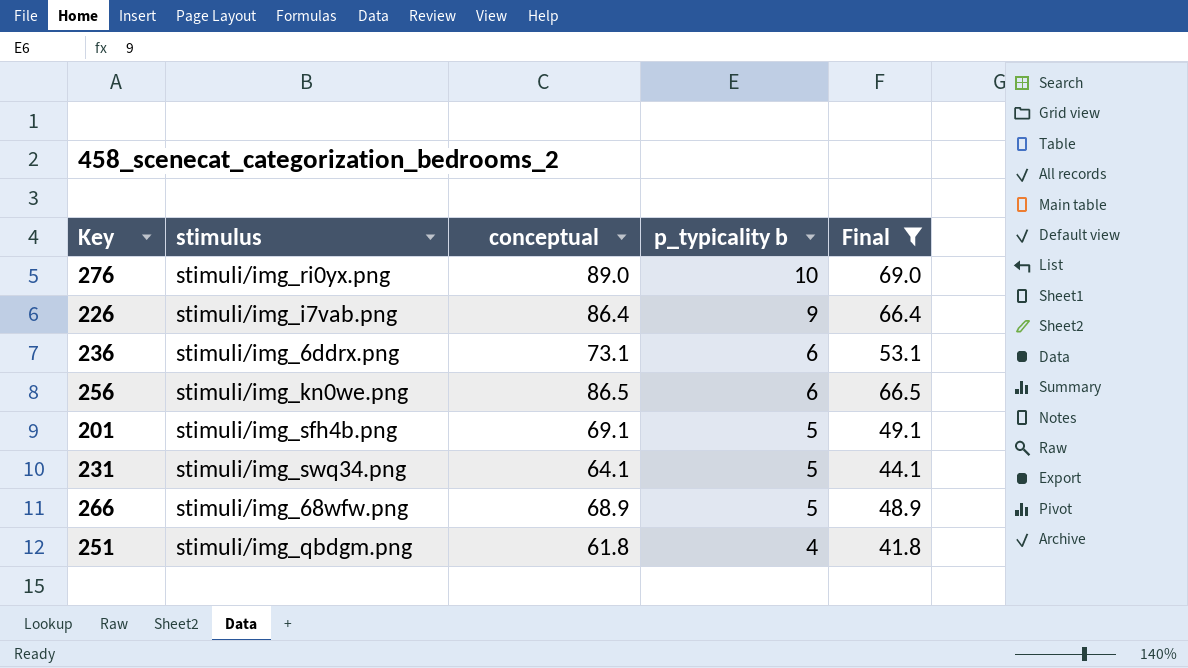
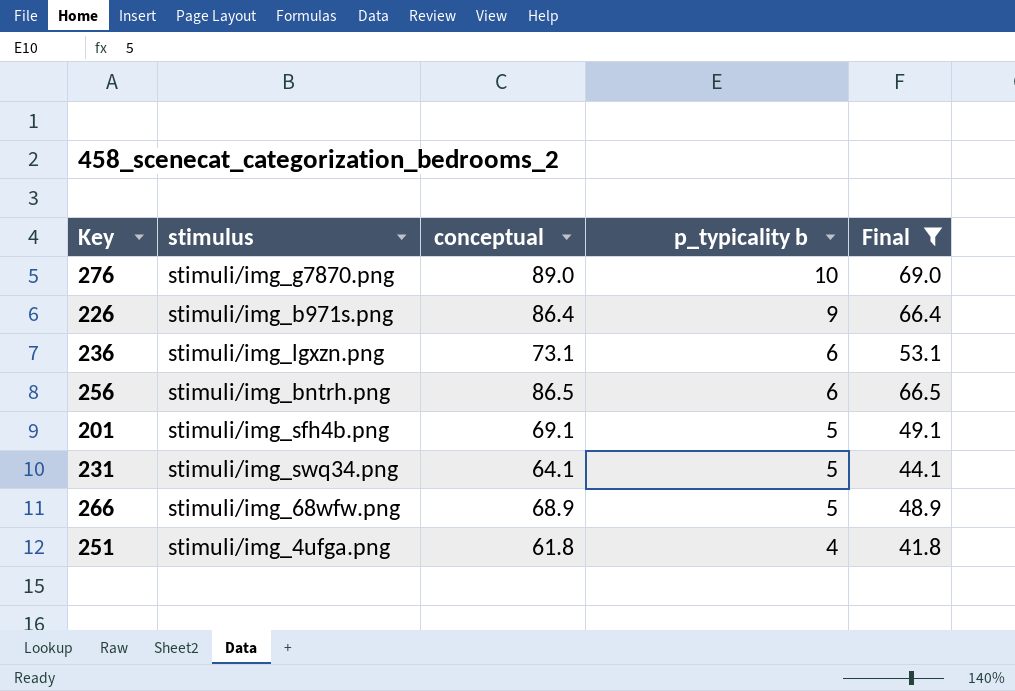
276 | stimulus: stimuli/img_ri0yx.png -> stimuli/img_g7870.png
226 | stimulus: stimuli/img_i7vab.png -> stimuli/img_b971s.png
236 | stimulus: stimuli/img_6ddrx.png -> stimuli/img_lgxzn.png
256 | stimulus: stimuli/img_kn0we.png -> stimuli/img_bntrh.png
251 | stimulus: stimuli/img_qbdgm.png -> stimuli/img_4ufga.png

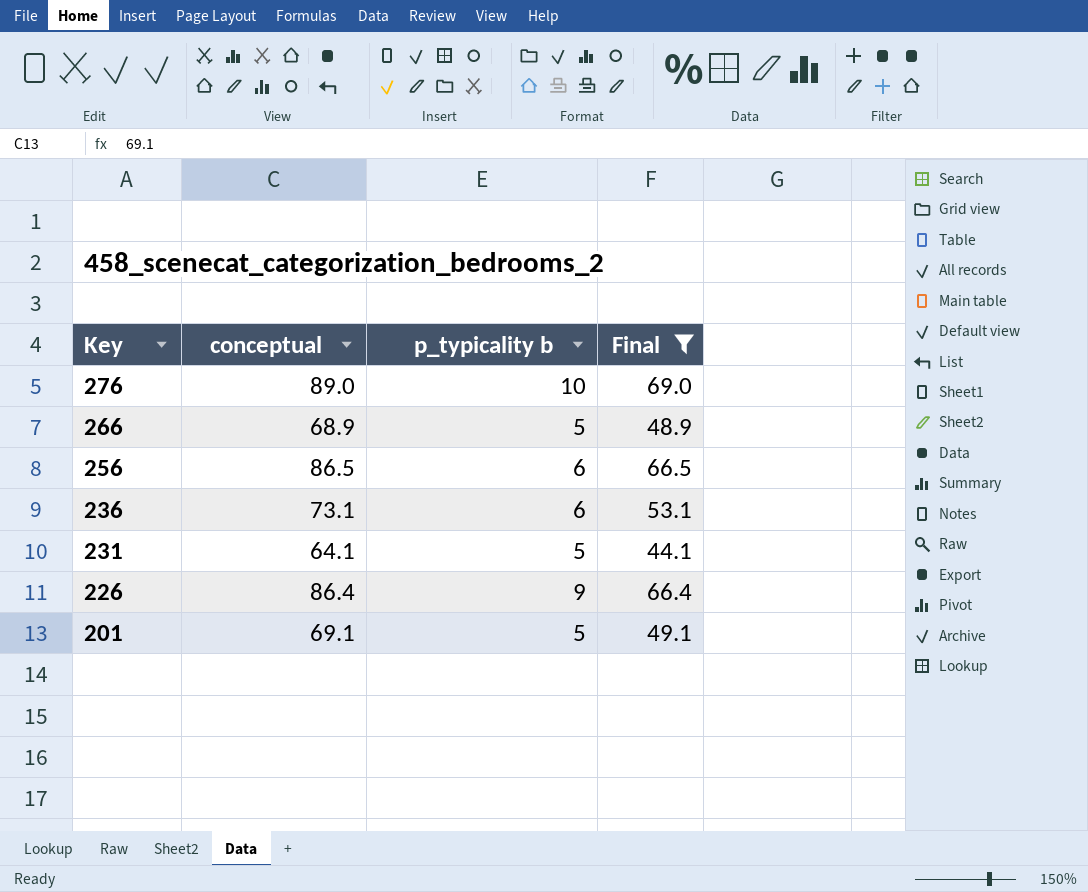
row order: p_typicality b descending -> Key descending
column stimulus | position: 2 -> none
row 251: stimuli/img_4ufga.png | 61.8 | 4 | 41.8 -> none

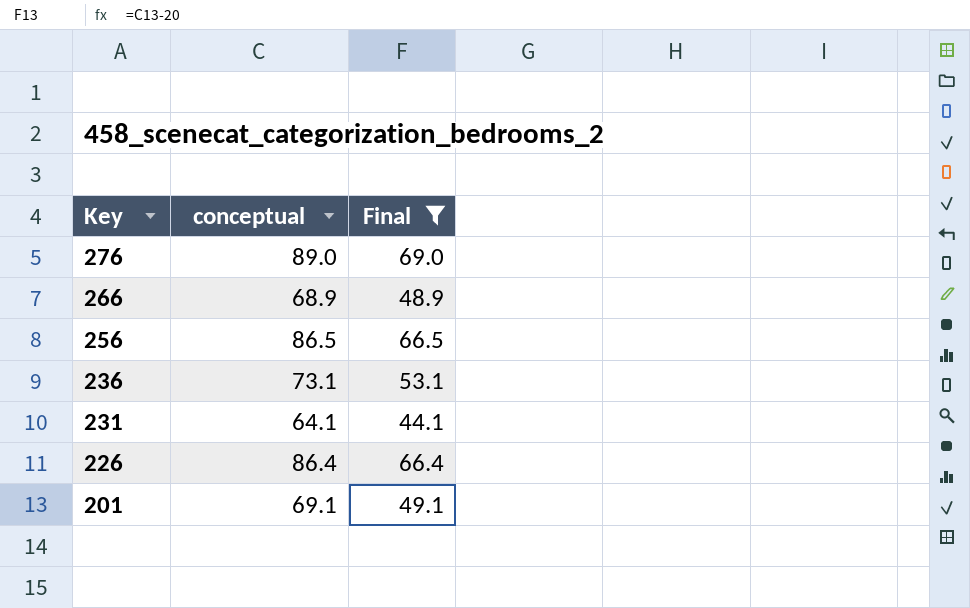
column p_typicality b | position: 3 -> none

